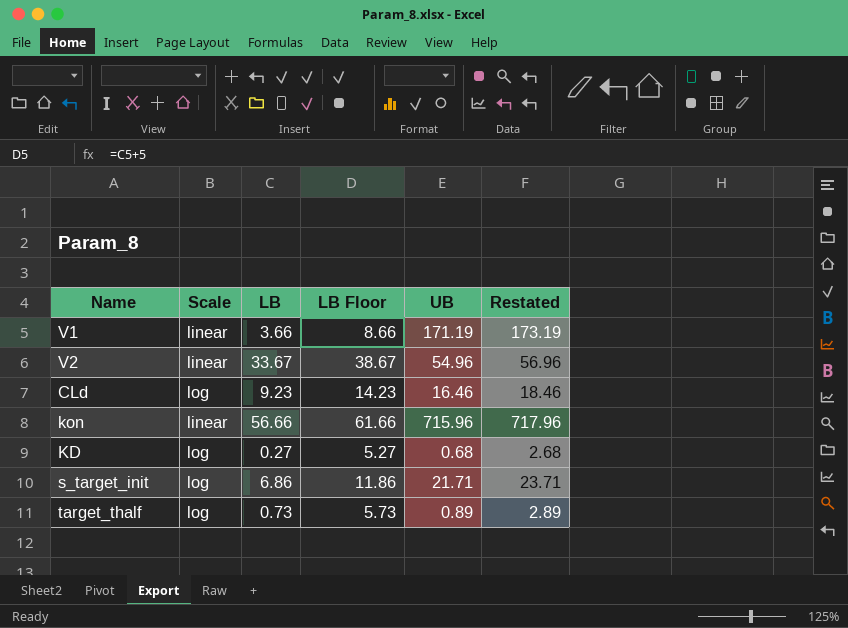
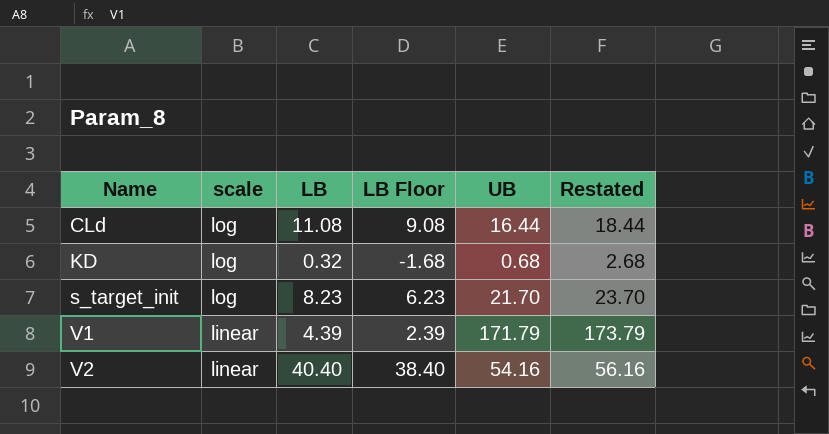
row order: none -> Name ascending
column name: Scale -> scale
column LB Floor | formula: [LB] + 5 -> [LB] - 2
row kon: linear | 56.66 | 61.66 | 715.96 | 717.96 -> none
row target_thalf: log | 0.73 | 5.73 | 0.89 | 2.89 -> none
CLd | LB: 9.23 -> 11.08
CLd | UB: 16.46 -> 16.44
CLd | Restated: 18.46 -> 18.44
KD | LB: 0.27 -> 0.32
s_target_init | LB: 6.86 -> 8.23
s_target_init | UB: 21.71 -> 21.70
s_target_init | Restated: 23.71 -> 23.70
V1 | LB: 3.66 -> 4.39
V1 | UB: 171.19 -> 171.79
V1 | Restated: 173.19 -> 173.79
V2 | LB: 33.67 -> 40.40
V2 | UB: 54.96 -> 54.16
V2 | Restated: 56.96 -> 56.16

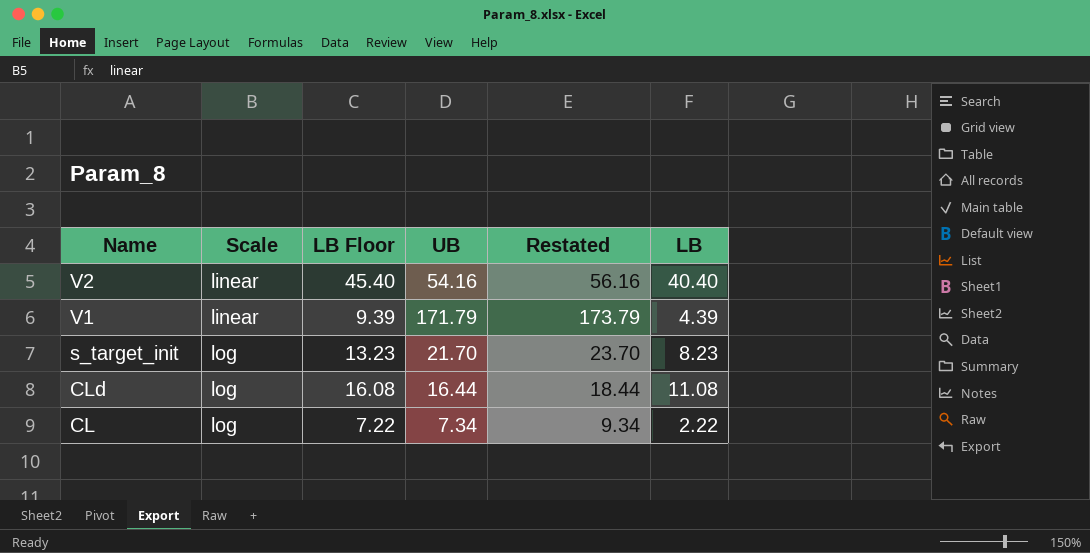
row order: Name ascending -> Name descending
column name: scale -> Scale
column LB Floor | formula: [LB] - 2 -> [LB] + 5
column LB | position: 3 -> 6
row KD: log | 0.32 | -1.68 | 0.68 | 2.68 -> none
row CL: none -> log | 7.22 | 7.34 | 9.34 | 2.22

